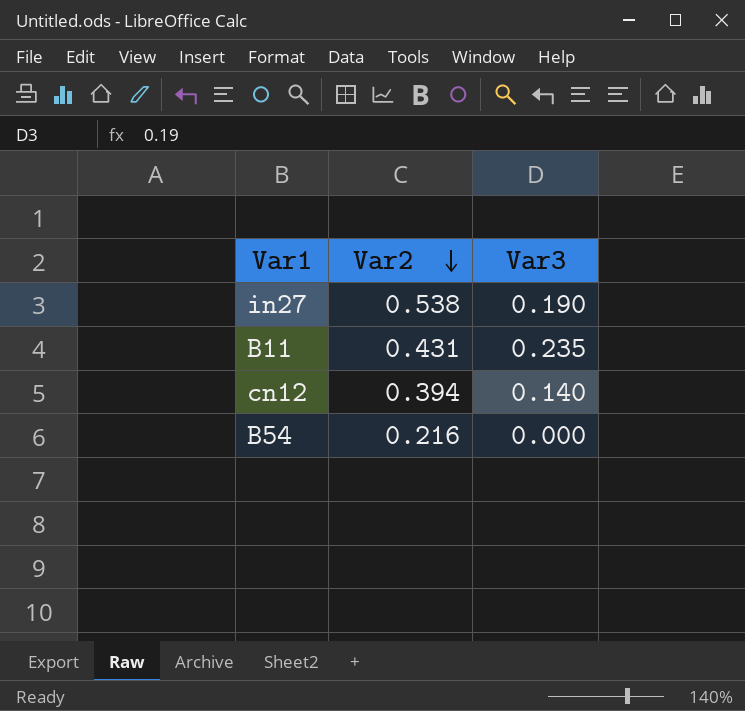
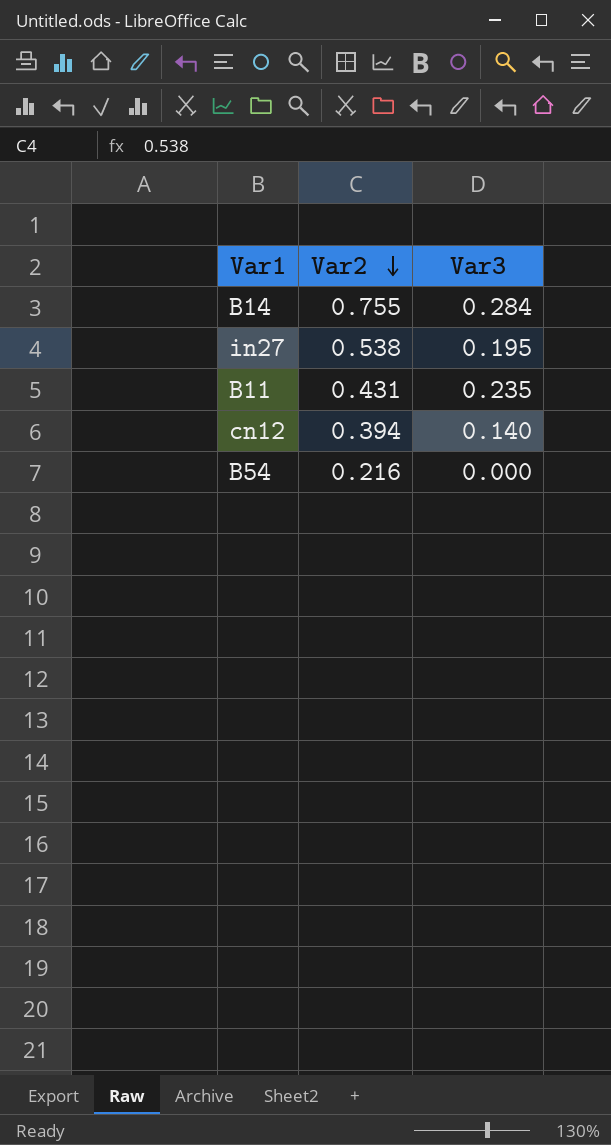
row B14: none -> 0.755 | 0.284
in27 | Var3: 0.190 -> 0.195

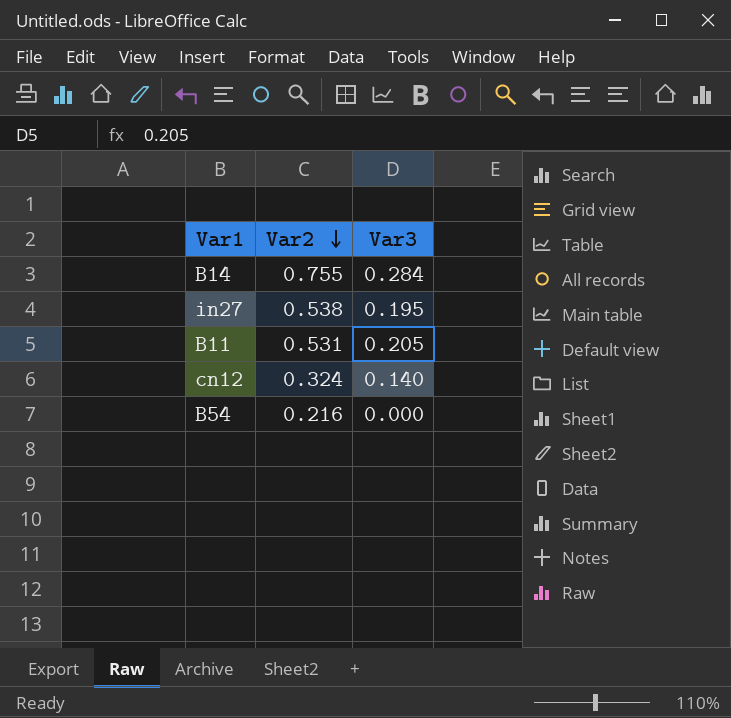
B11 | Var2: 0.431 -> 0.531
B11 | Var3: 0.235 -> 0.205
cn12 | Var2: 0.394 -> 0.324

